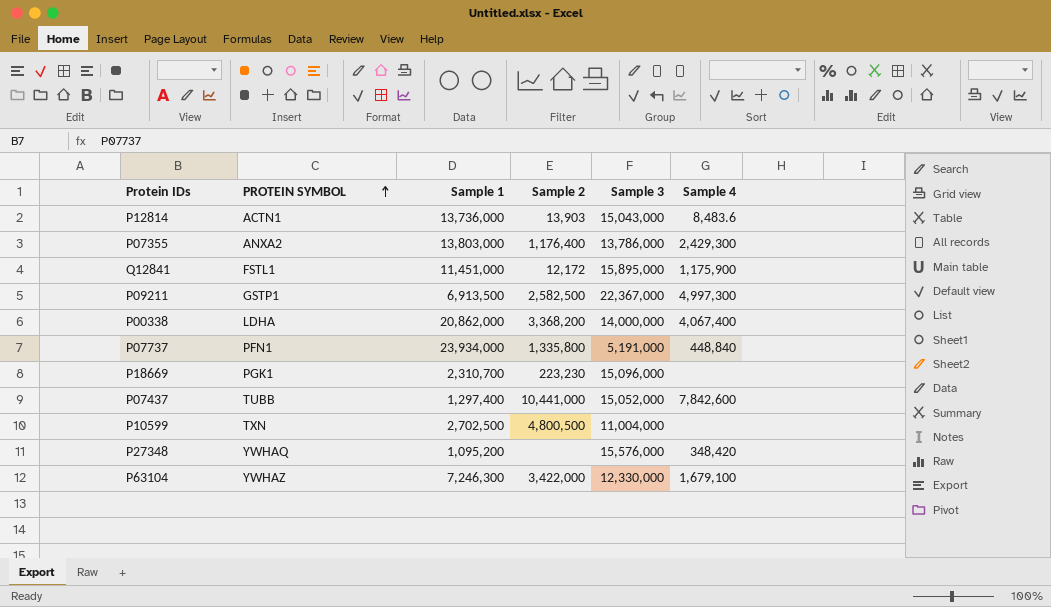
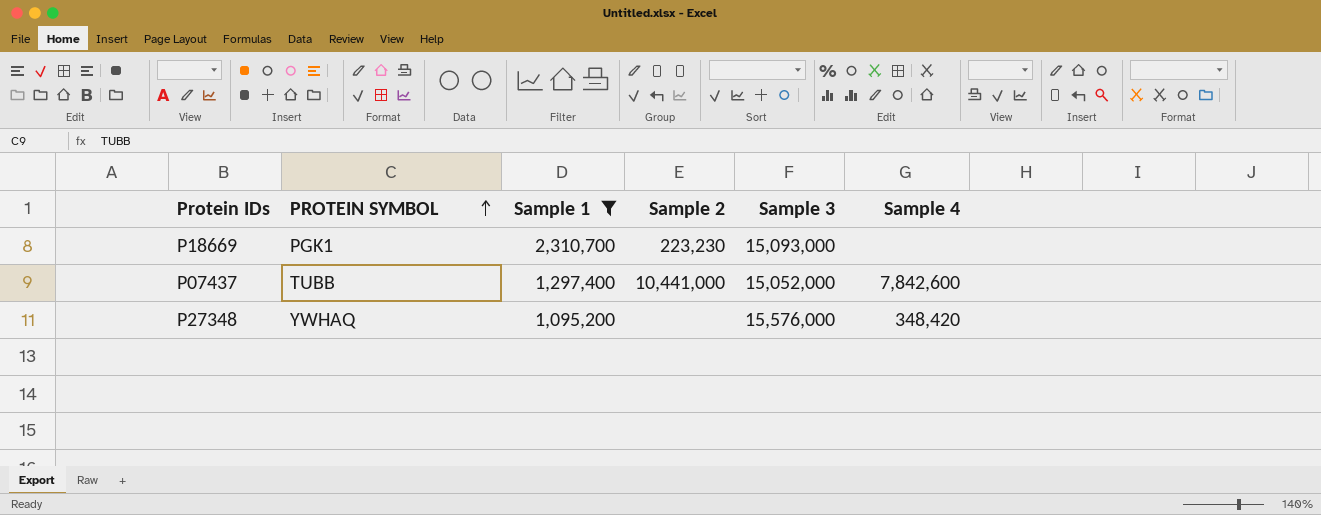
filter: none -> Sample 1 <= 2,310,700
P18669 | Sample 3: 15,096,000 -> 15,093,000

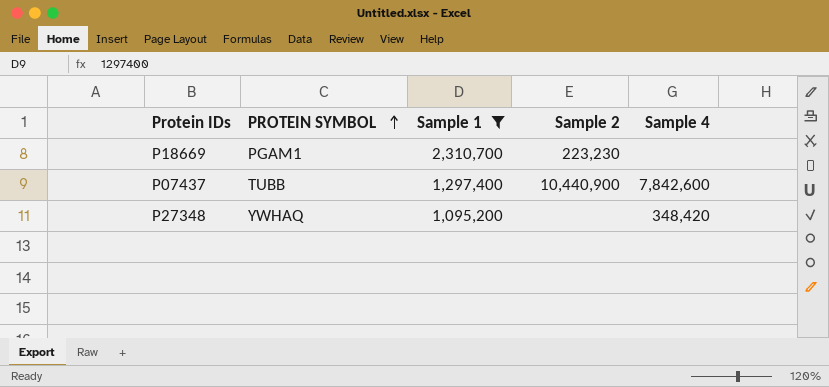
column Sample 3 | position: 5 -> none
P18669 | PROTEIN SYMBOL: PGK1 -> PGAM1
P07437 | Sample 2: 10,441,000 -> 10,440,900

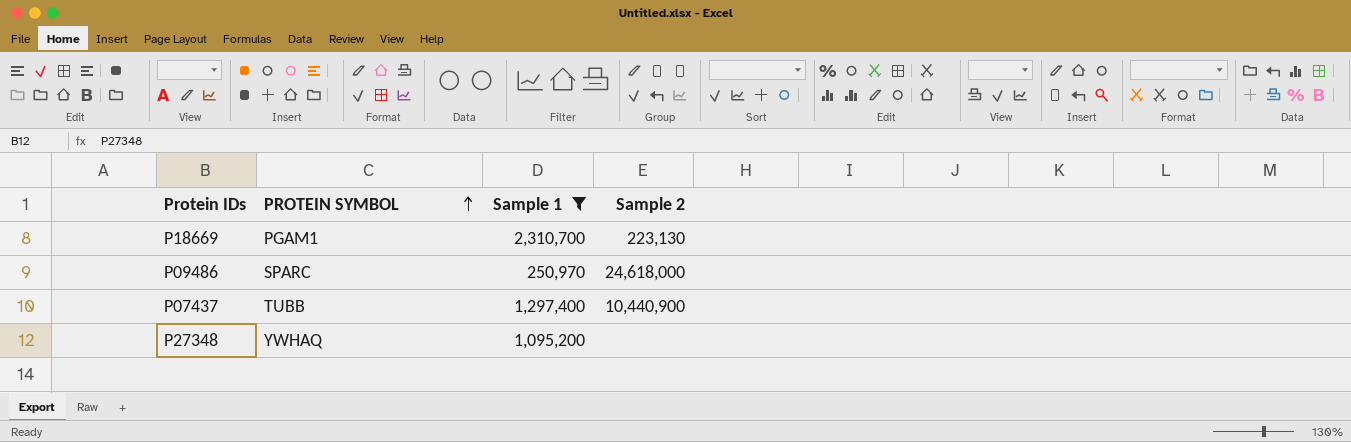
column Sample 4 | position: 5 -> none
P18669 | Sample 2: 223,230 -> 223,130
row P09486: none -> SPARC | 250,970 | 24,618,000

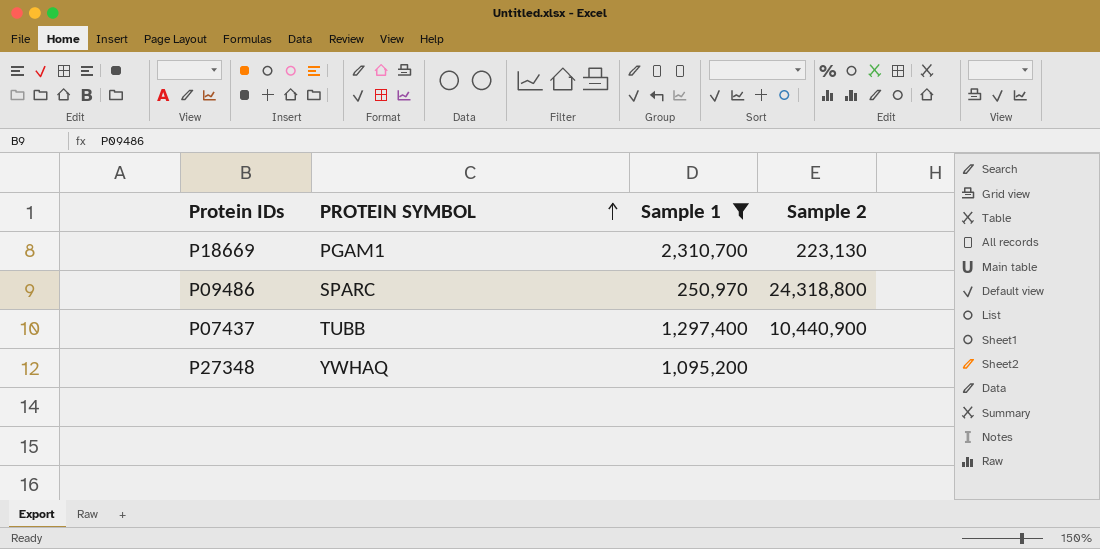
P09486 | Sample 2: 24,618,000 -> 24,318,800

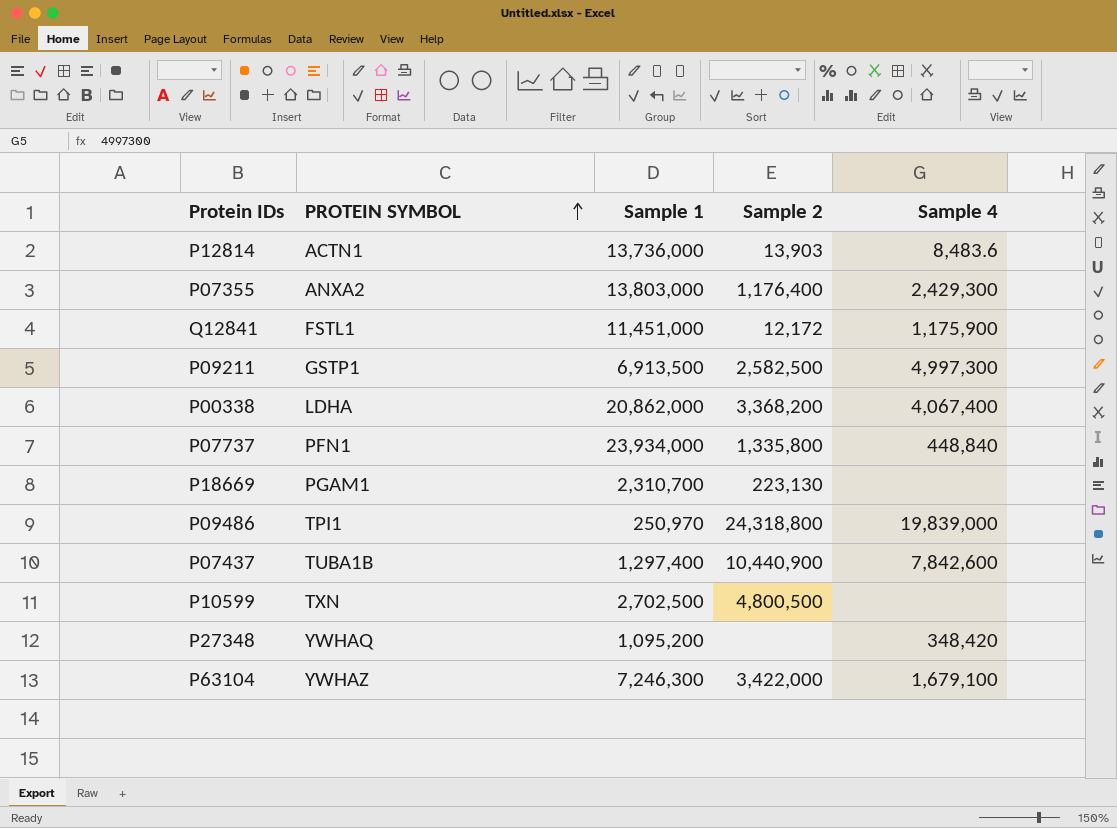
filter: Sample 1 <= 2,310,700 -> none
column Sample 4 | position: none -> 5
P09486 | PROTEIN SYMBOL: SPARC -> TPI1
P07437 | PROTEIN SYMBOL: TUBB -> TUBA1B

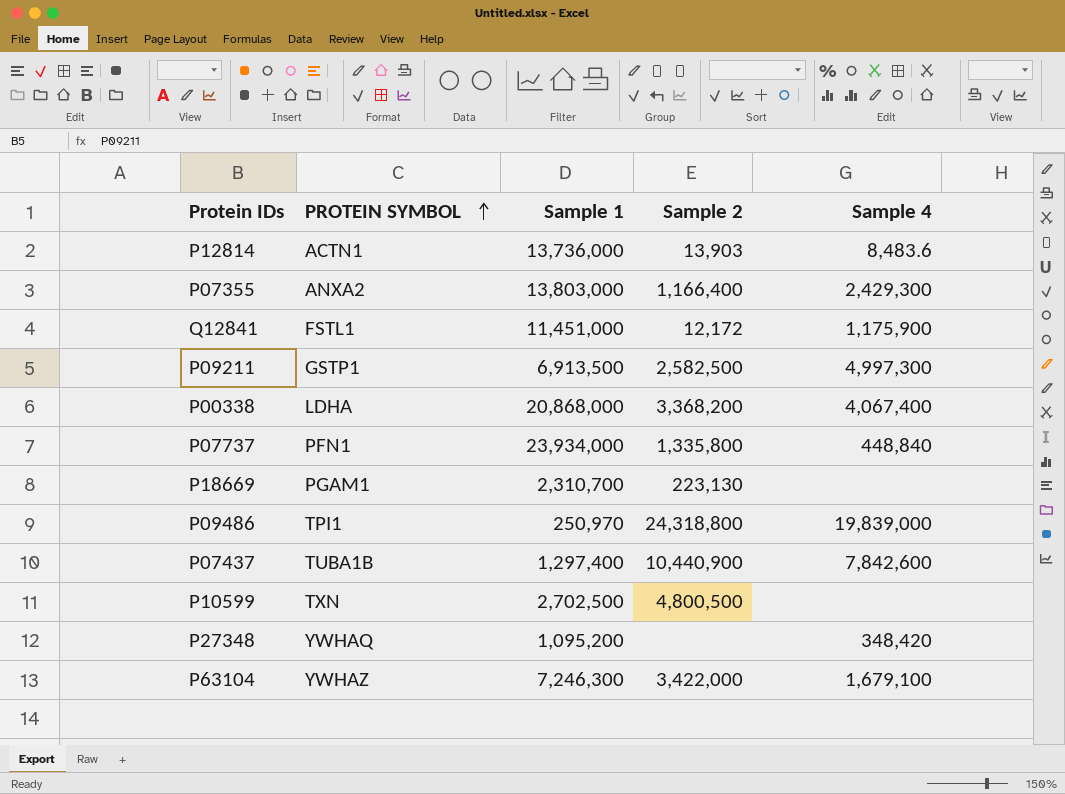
P07355 | Sample 2: 1,176,400 -> 1,166,400
P00338 | Sample 1: 20,862,000 -> 20,868,000

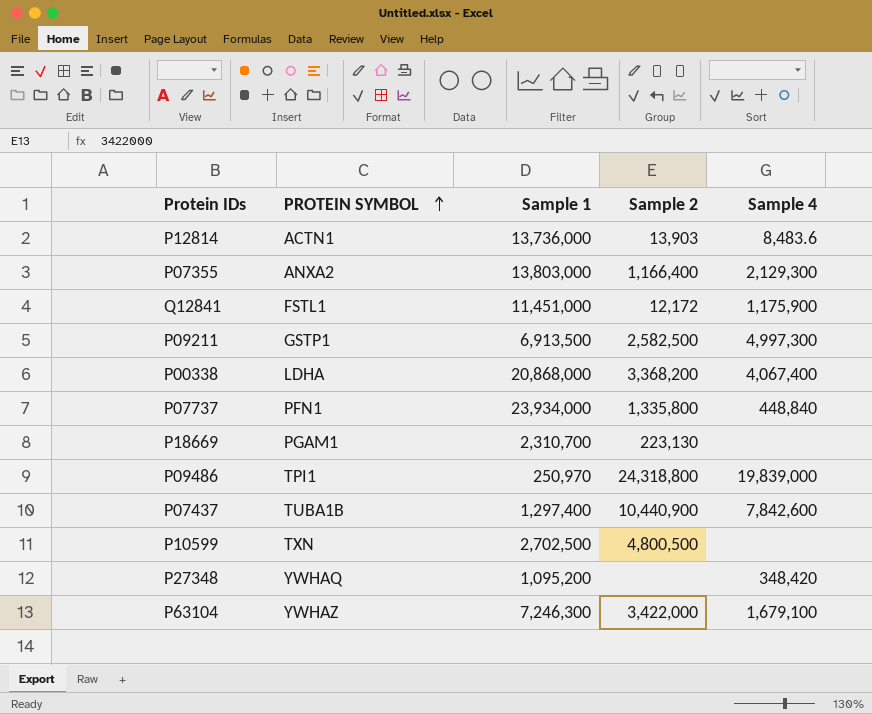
P07355 | Sample 4: 2,429,300 -> 2,129,300

